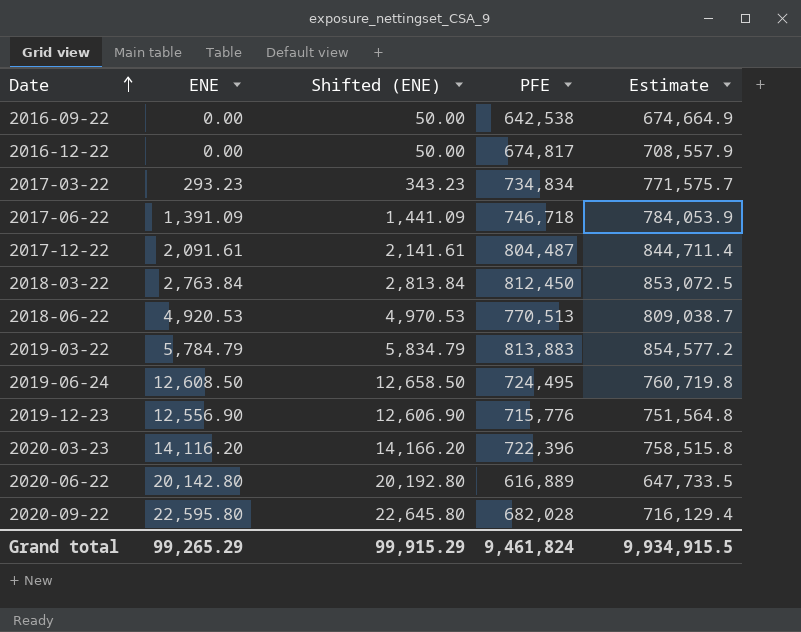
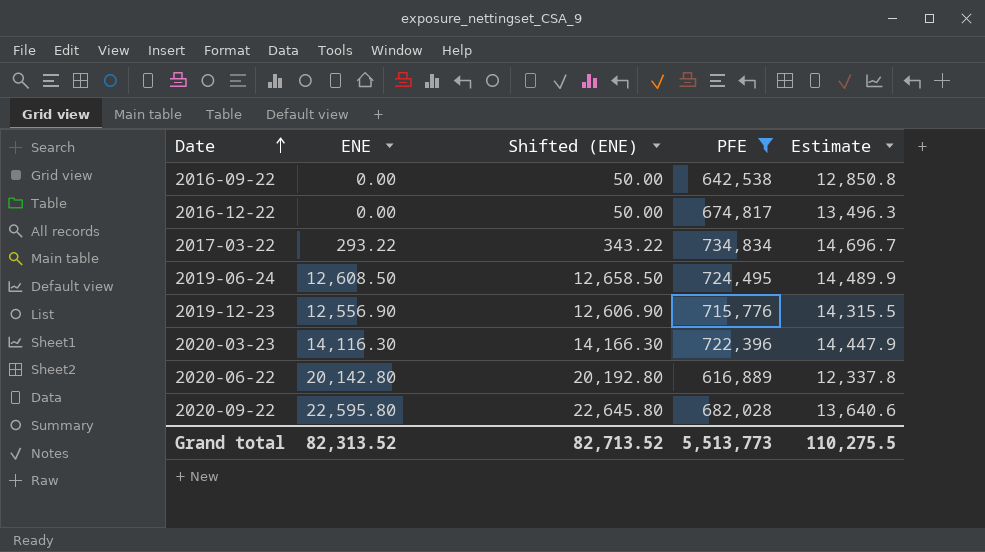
filter: none -> PFE <= 734,834
column Estimate | formula: [PFE] * 1.05 -> [PFE] * 0.02
2017-03-22 | ENE: 293.23 -> 293.22
2017-03-22 | Shifted (ENE): 343.23 -> 343.22
2020-03-23 | ENE: 14,116.20 -> 14,116.30
2020-03-23 | Shifted (ENE): 14,166.20 -> 14,166.30
Grand total | ENE: 99,265.29 -> 82,313.52
Grand total | Shifted (ENE): 99,915.29 -> 82,713.52
Grand total | PFE: 9,461,824 -> 5,513,773
Grand total | Estimate: 9,934,915.5 -> 110,275.5

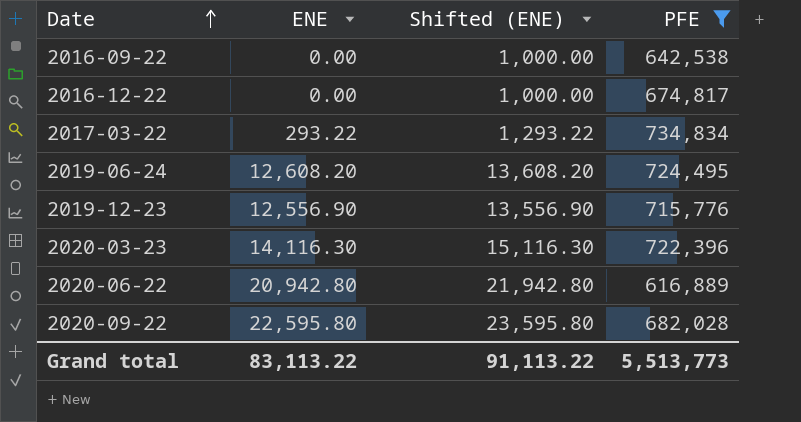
column Estimate | formula: [PFE] * 0.02 -> none
column Shifted (ENE) | formula: [ENE] + 50 -> [ENE] + 1000
2019-06-24 | ENE: 12,608.50 -> 12,608.20
2020-06-22 | ENE: 20,142.80 -> 20,942.80
Grand total | ENE: 82,313.52 -> 83,113.22
Grand total | Shifted (ENE): 82,713.52 -> 91,113.22

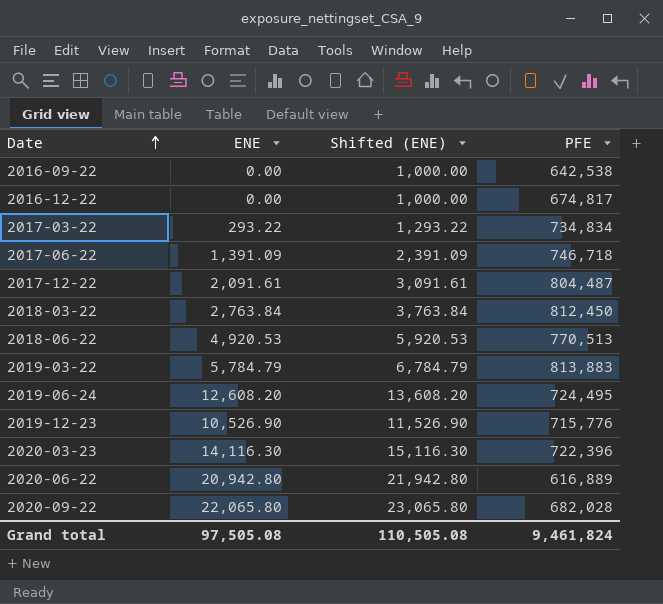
filter: PFE <= 734,834 -> none
2019-12-23 | ENE: 12,556.90 -> 10,526.90
2019-12-23 | Shifted (ENE): 13,556.90 -> 11,526.90
2020-09-22 | ENE: 22,595.80 -> 22,065.80
2020-09-22 | Shifted (ENE): 23,595.80 -> 23,065.80
Grand total | ENE: 83,113.22 -> 97,505.08
Grand total | Shifted (ENE): 91,113.22 -> 110,505.08
Grand total | PFE: 5,513,773 -> 9,461,824

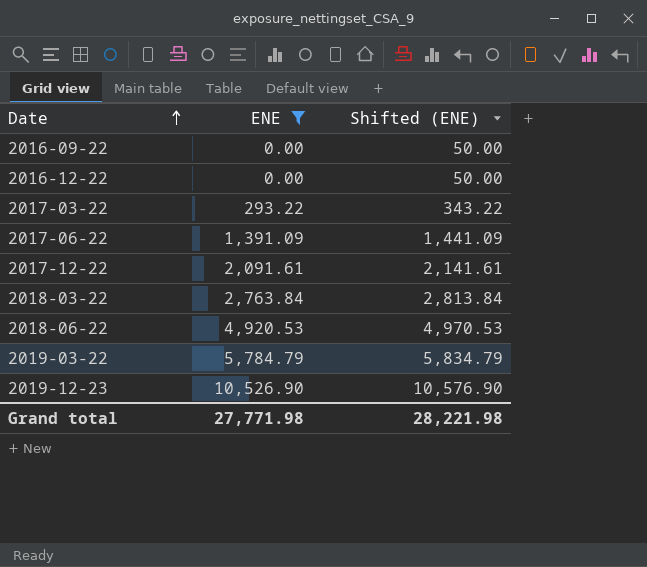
filter: none -> ENE <= 10,526.90
column PFE | position: 4 -> none
column Shifted (ENE) | formula: [ENE] + 1000 -> [ENE] + 50
Grand total | ENE: 97,505.08 -> 27,771.98
Grand total | Shifted (ENE): 110,505.08 -> 28,221.98

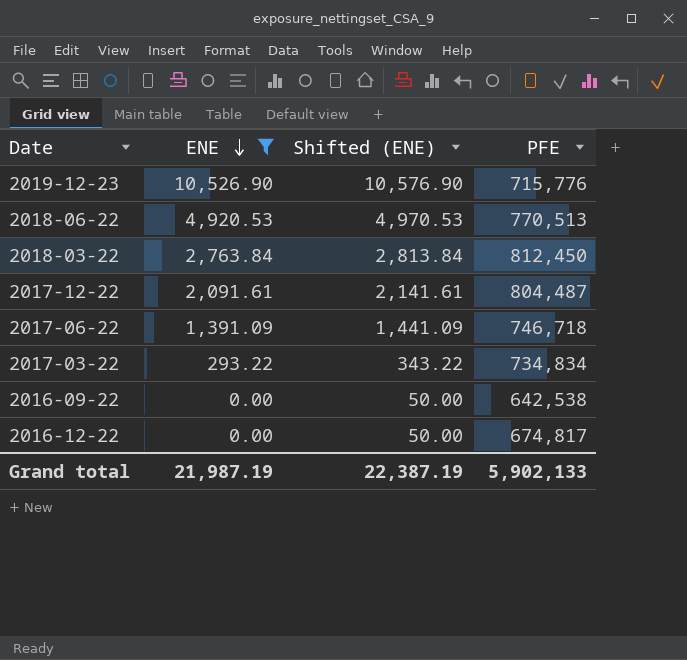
row order: Date ascending -> ENE descending
column PFE | position: none -> 4
row 2019-03-22: 5,784.79 | 5,834.79 -> none
Grand total | ENE: 27,771.98 -> 21,987.19
Grand total | Shifted (ENE): 28,221.98 -> 22,387.19

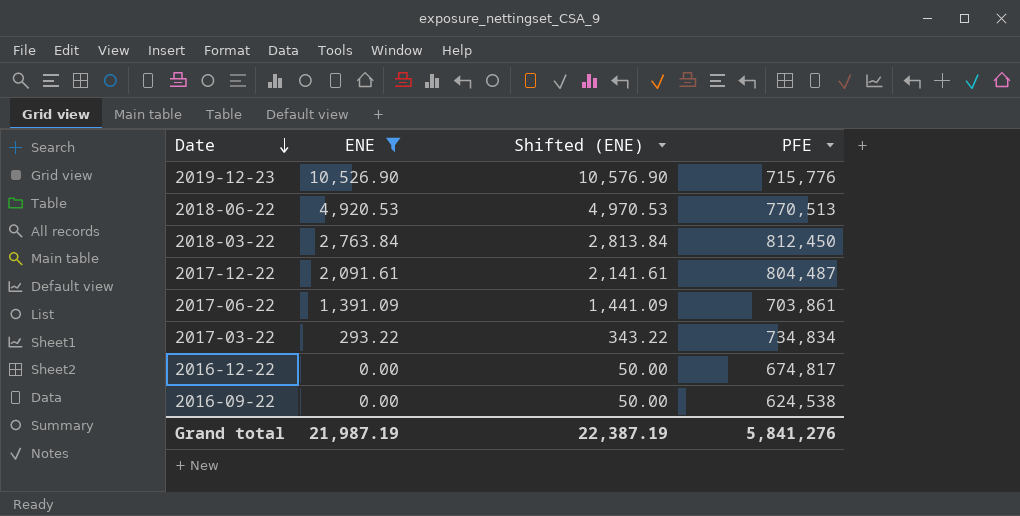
row order: ENE descending -> Date descending
2017-06-22 | PFE: 746,718 -> 703,861
2016-09-22 | PFE: 642,538 -> 624,538
Grand total | PFE: 5,902,133 -> 5,841,276

